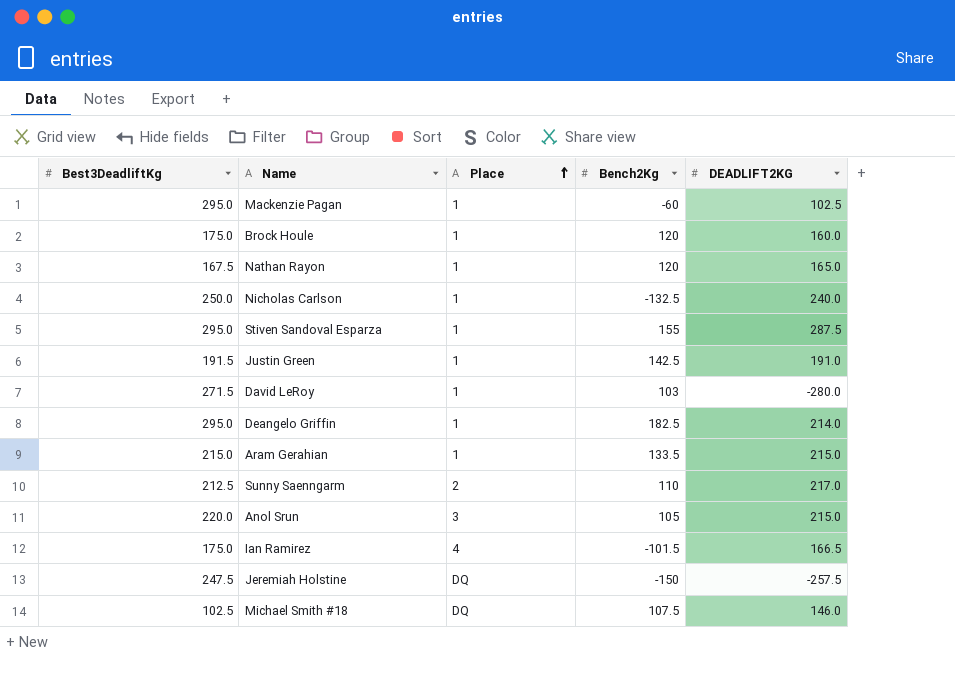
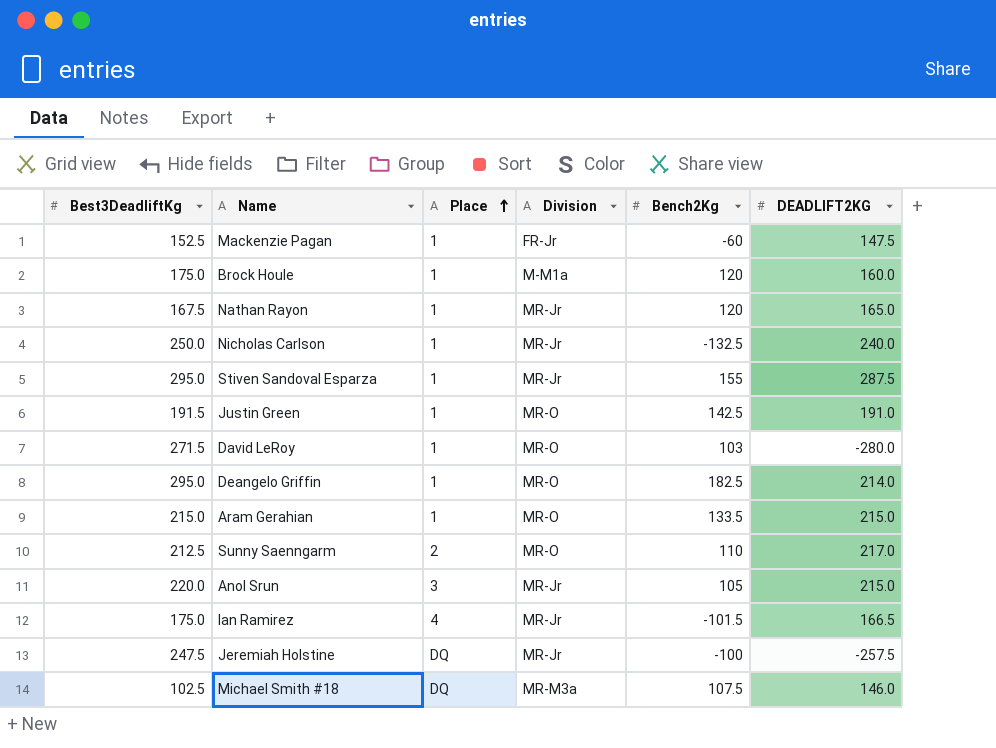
column Division | position: none -> 4
Mackenzie Pagan | Best3DeadliftKg: 295.0 -> 152.5
Mackenzie Pagan | DEADLIFT2KG: 102.5 -> 147.5
Jeremiah Holstine | Bench2Kg: -150 -> -100

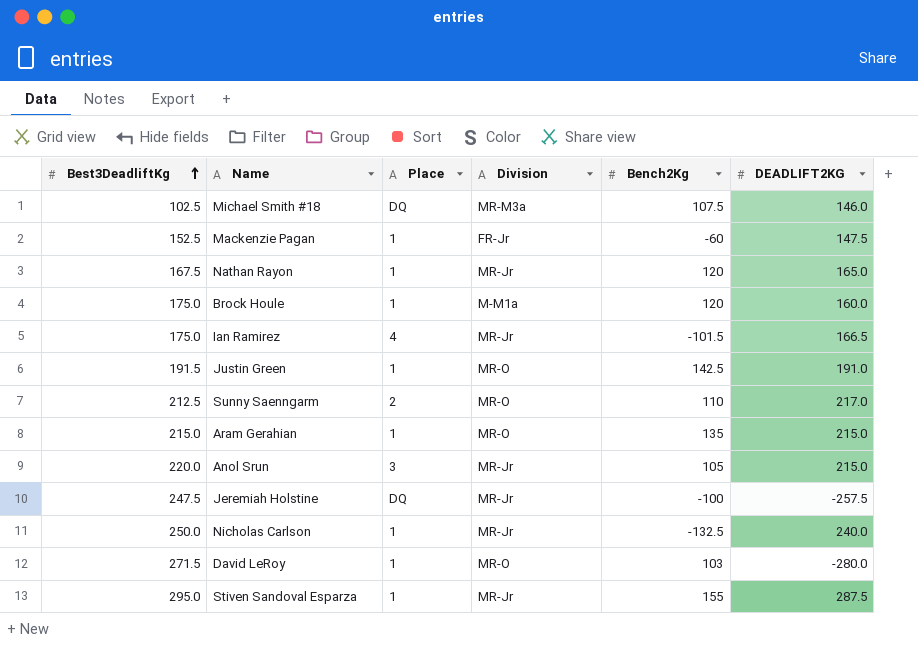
row order: Place ascending -> Best3DeadliftKg ascending
row Deangelo Griffin: 295.0 | 1 | MR-O | 182.5 | 214.0 -> none
Aram Gerahian | Bench2Kg: 133.5 -> 135

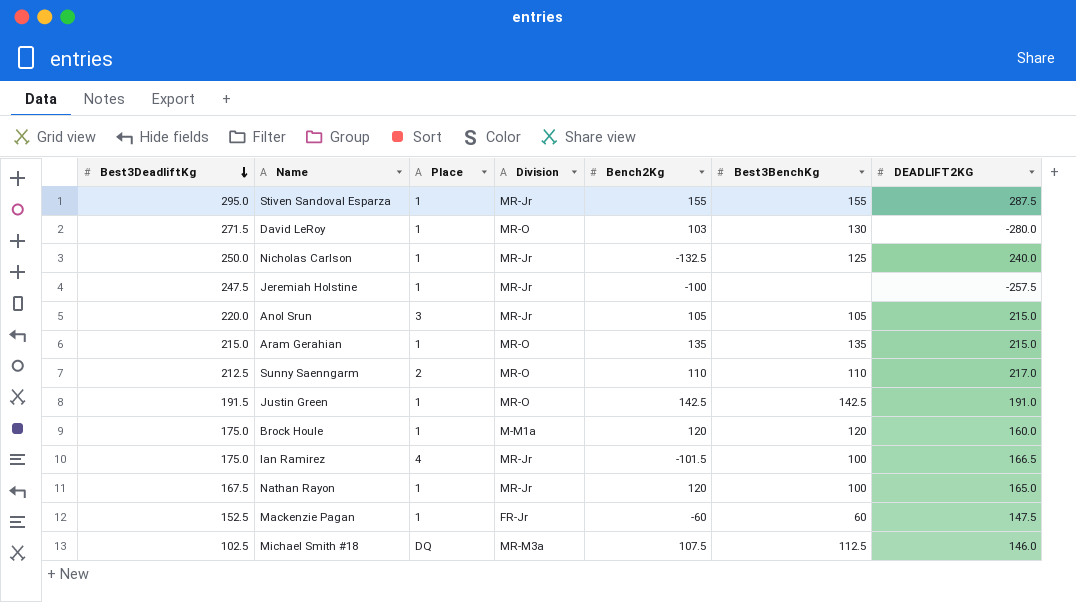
row order: Best3DeadliftKg ascending -> Best3DeadliftKg descending
column Best3BenchKg | position: none -> 6
Jeremiah Holstine | Place: DQ -> 1

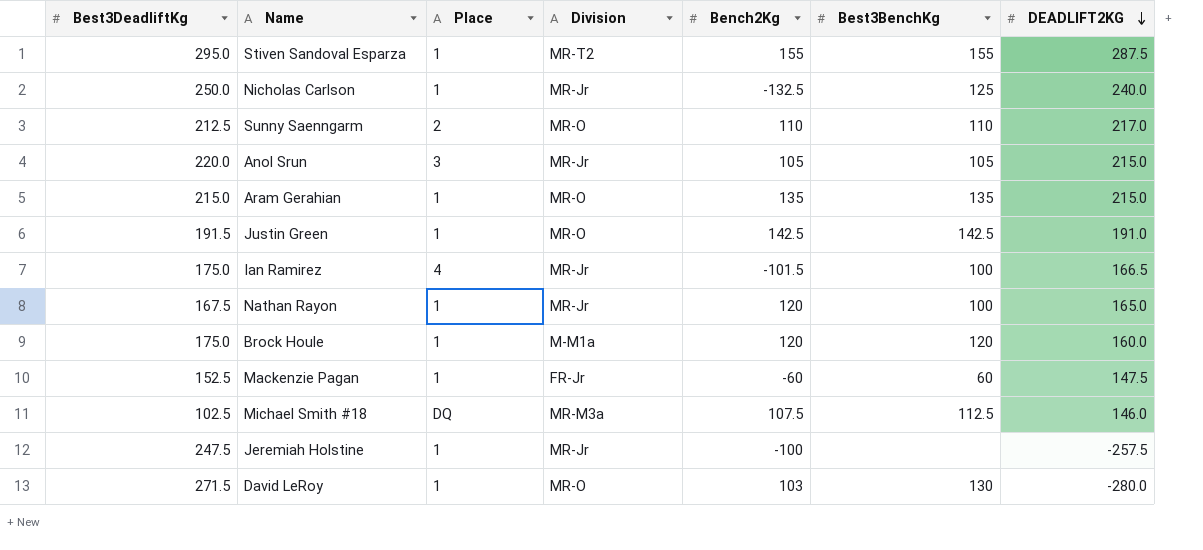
row order: Best3DeadliftKg descending -> DEADLIFT2KG descending
Stiven Sandoval Esparza | Division: MR-Jr -> MR-T2

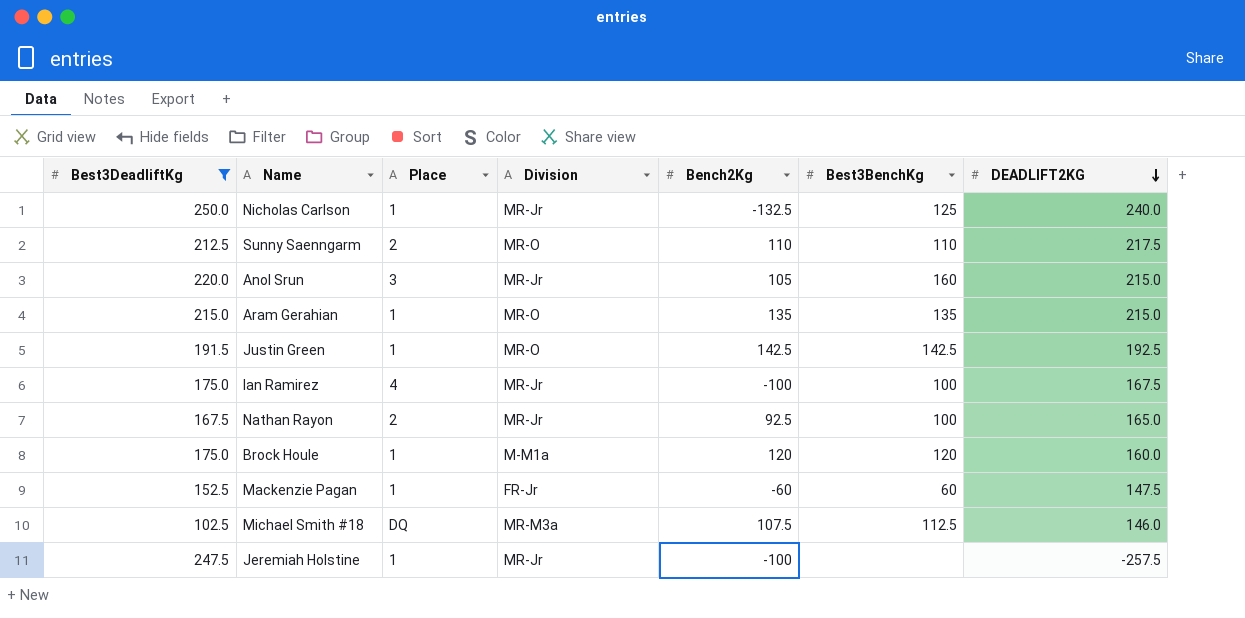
filter: none -> Best3DeadliftKg <= 250.0
Sunny Saenngarm | DEADLIFT2KG: 217.0 -> 217.5
Anol Srun | Best3BenchKg: 105 -> 160
Justin Green | DEADLIFT2KG: 191.0 -> 192.5
Ian Ramirez | Bench2Kg: -101.5 -> -100
Ian Ramirez | DEADLIFT2KG: 166.5 -> 167.5
Nathan Rayon | Place: 1 -> 2
Nathan Rayon | Bench2Kg: 120 -> 92.5

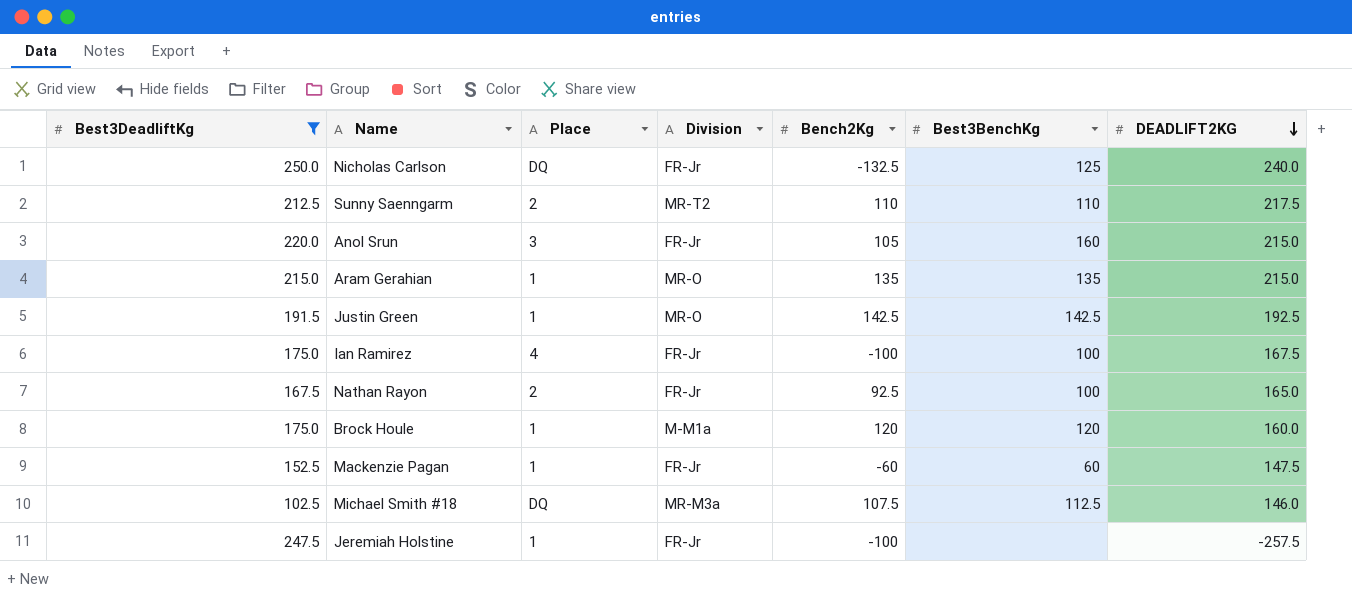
Nicholas Carlson | Place: 1 -> DQ
Nicholas Carlson | Division: MR-Jr -> FR-Jr
Sunny Saenngarm | Division: MR-O -> MR-T2
Anol Srun | Division: MR-Jr -> FR-Jr
Ian Ramirez | Division: MR-Jr -> FR-Jr
Nathan Rayon | Division: MR-Jr -> FR-Jr
Jeremiah Holstine | Division: MR-Jr -> FR-Jr

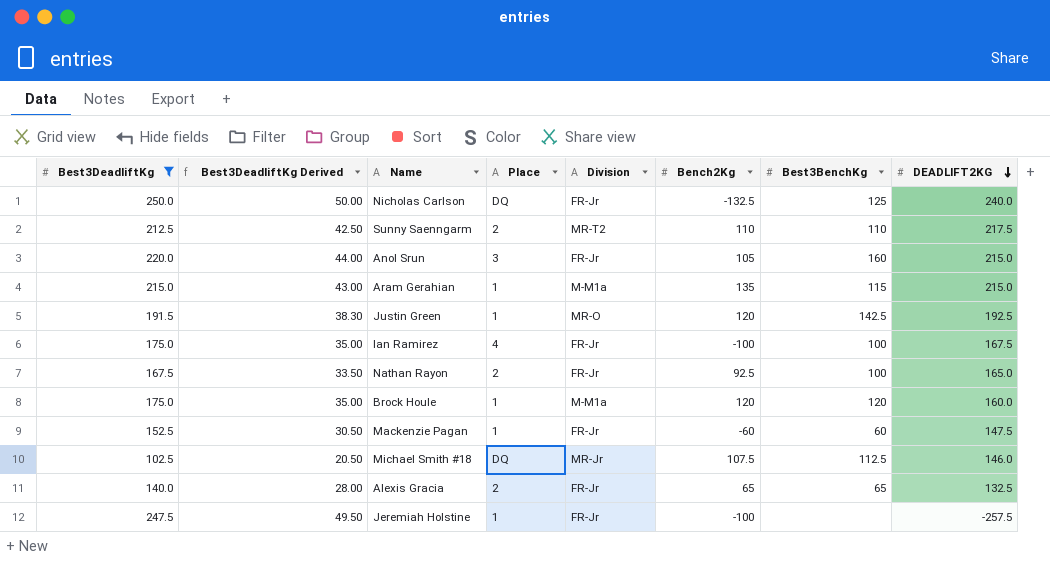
column Best3DeadliftKg Derived | formula: none -> [Best3DeadliftKg] * 0.2
Aram Gerahian | Division: MR-O -> M-M1a
Aram Gerahian | Best3BenchKg: 135 -> 115
Justin Green | Bench2Kg: 142.5 -> 120
Michael Smith #18 | Division: MR-M3a -> MR-Jr
row Alexis Gracia: none -> 140.0 | 28.00 | 2 | FR-Jr | 65 | 65 | 132.5

